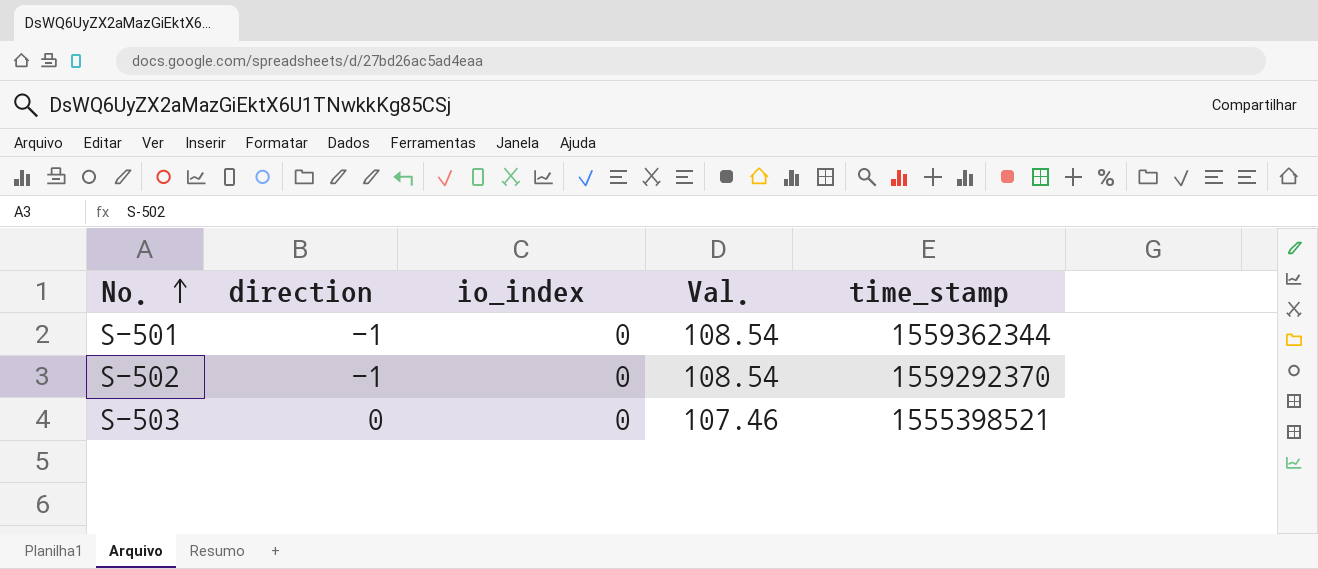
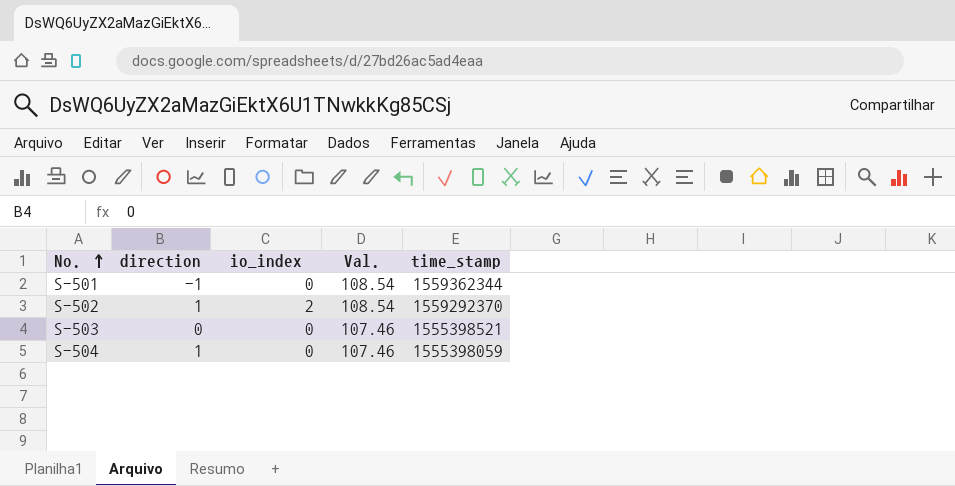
S-502 | direction: -1 -> 1
S-502 | io_index: 0 -> 2
row S-504: none -> 1 | 0 | 107.46 | 1555398059

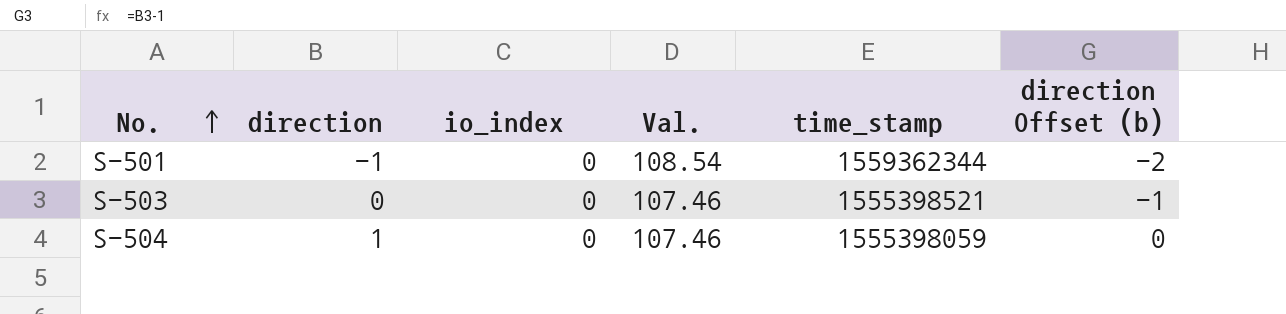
column direction Offset (b) | formula: none -> [direction] - 1
row S-502: 1 | 2 | 108.54 | 1559292370 -> none

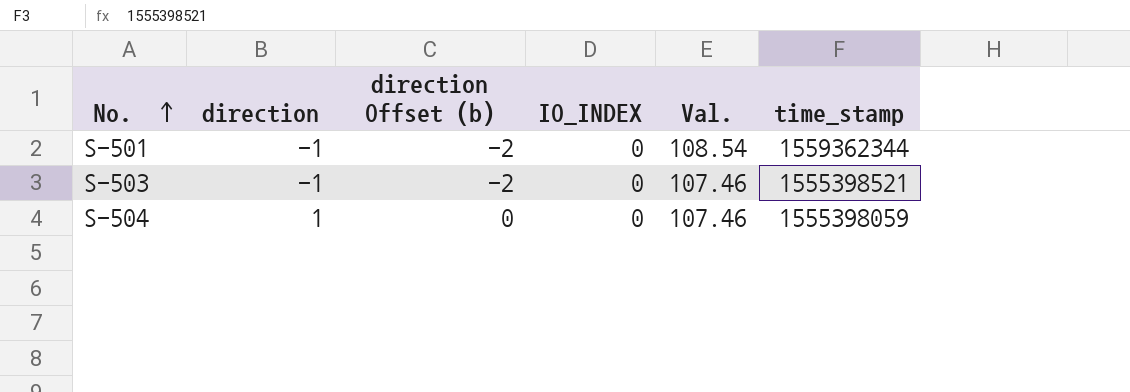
column direction Offset (b) | position: 6 -> 3
column name: io_index -> IO_INDEX
S-503 | direction: 0 -> -1
S-503 | direction Offset (b): -1 -> -2

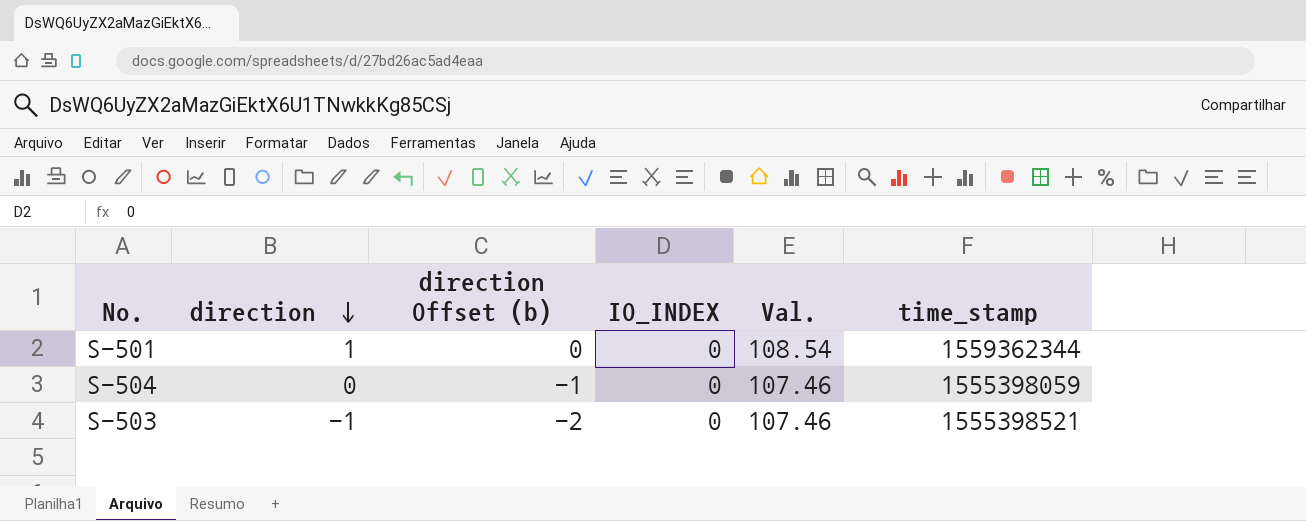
row order: No. ascending -> direction descending
S-501 | direction: -1 -> 1
S-501 | direction Offset (b): -2 -> 0
S-504 | direction: 1 -> 0
S-504 | direction Offset (b): 0 -> -1

